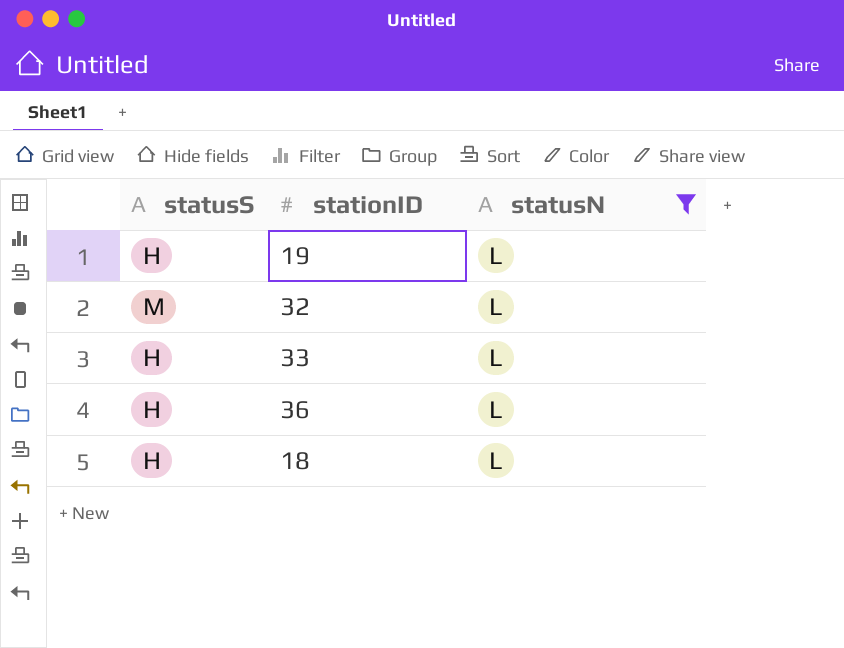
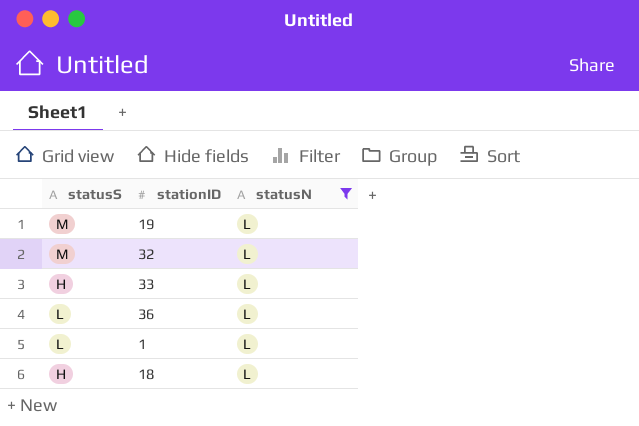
19 | statusS: H -> M
36 | statusS: H -> L
row 1: none -> L | L

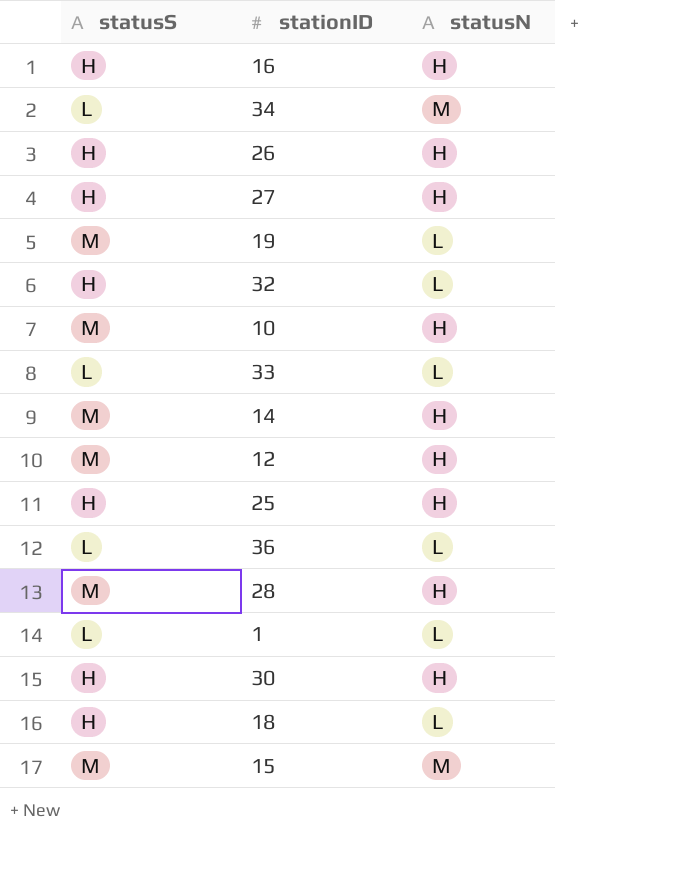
filter: statusN = L -> none
32 | statusS: M -> H
33 | statusS: H -> L

